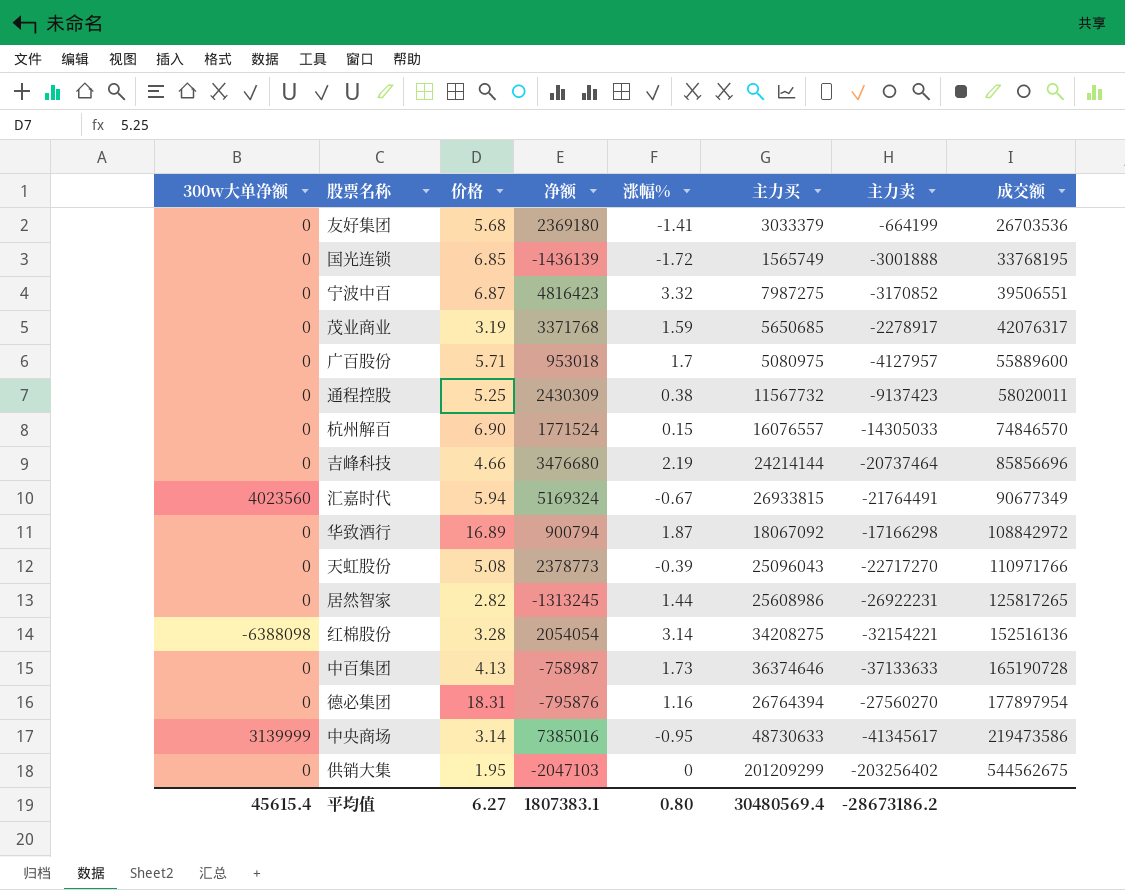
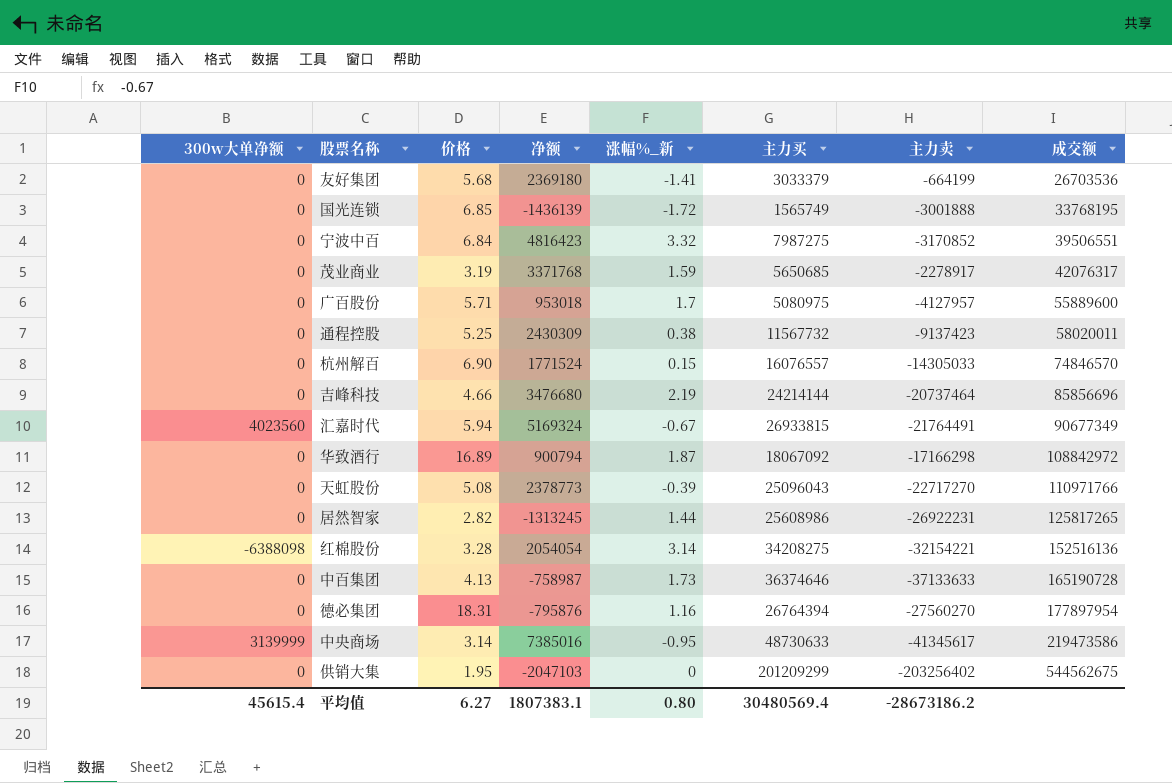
column name: 涨幅% -> 涨幅%_新
宁波中百 | 价格: 6.87 -> 6.84

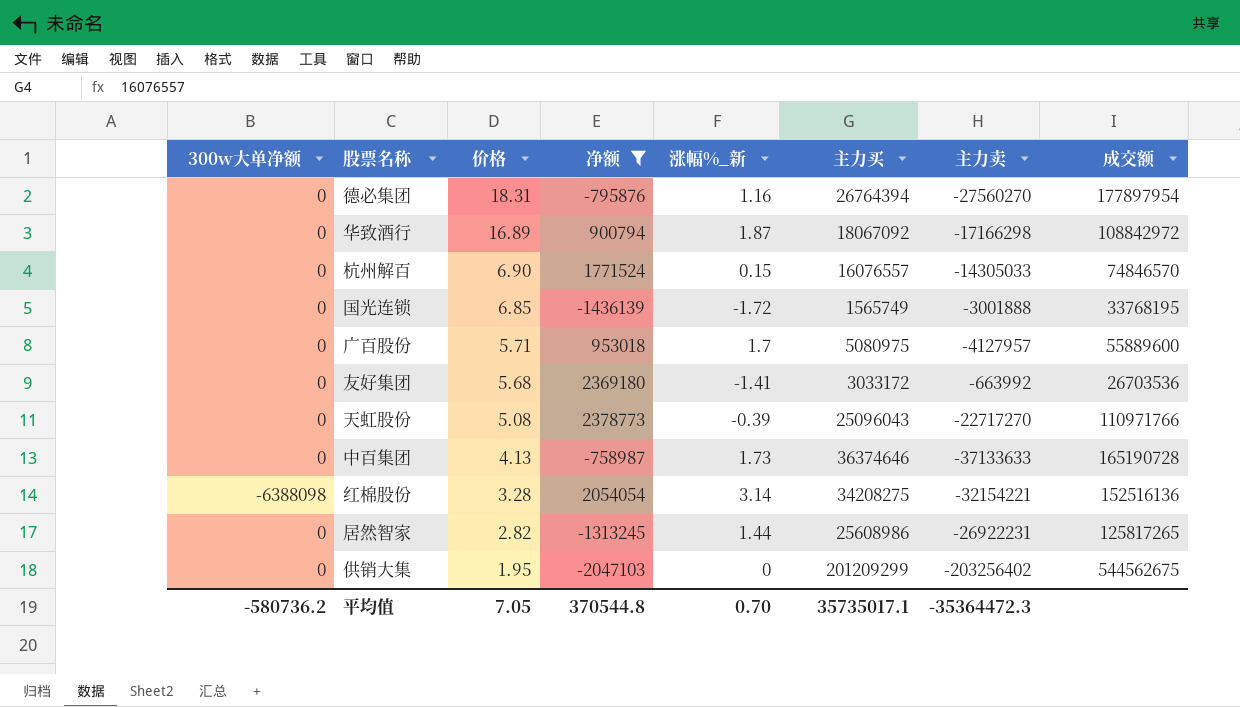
filter: none -> 净额 <= 2378773
row order: 成交额 ascending -> 价格 descending
友好集团 | 主力买: 3033379 -> 3033172
友好集团 | 主力卖: -664199 -> -663992
平均值 | 300w大单净额: 45615.4 -> -580736.2
平均值 | 价格: 6.27 -> 7.05
平均值 | 净额: 1807383.1 -> 370544.8
平均值 | 涨幅%_新: 0.80 -> 0.70
平均值 | 主力买: 30480569.4 -> 35735017.1
平均值 | 主力卖: -28673186.2 -> -35364472.3

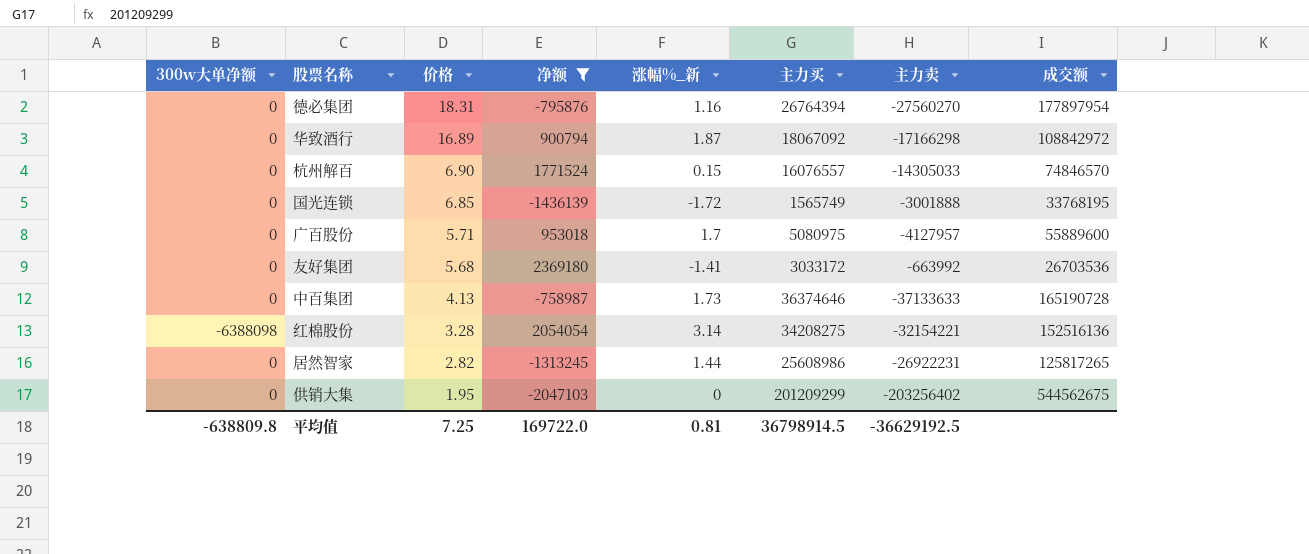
row 天虹股份: 0 | 5.08 | 2378773 | -0.39 | 25096043 | -22717270 | 110971766 -> none
平均值 | 300w大单净额: -580736.2 -> -638809.8
平均值 | 价格: 7.05 -> 7.25
平均值 | 净额: 370544.8 -> 169722.0
平均值 | 涨幅%_新: 0.70 -> 0.81
平均值 | 主力买: 35735017.1 -> 36798914.5
平均值 | 主力卖: -35364472.3 -> -36629192.5

